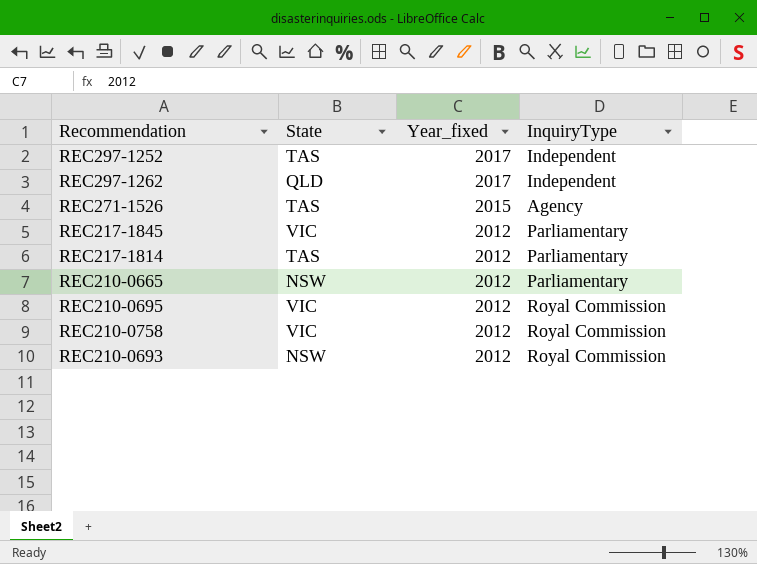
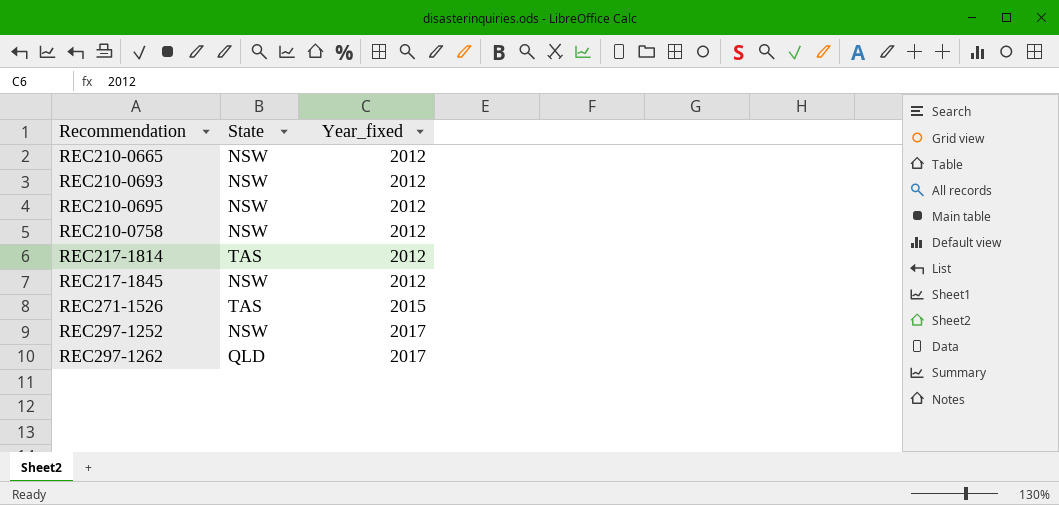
row order: Year_fixed descending -> Recommendation ascending
column InquiryType | position: 4 -> none
REC210-0695 | State: VIC -> NSW
REC210-0758 | State: VIC -> NSW
REC217-1845 | State: VIC -> NSW
REC297-1252 | State: TAS -> NSW

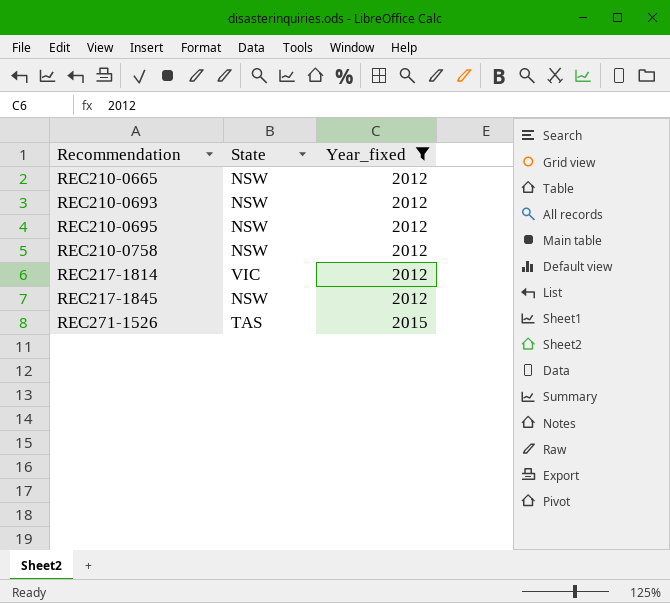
filter: none -> Year_fixed != 2017
REC217-1814 | State: TAS -> VIC

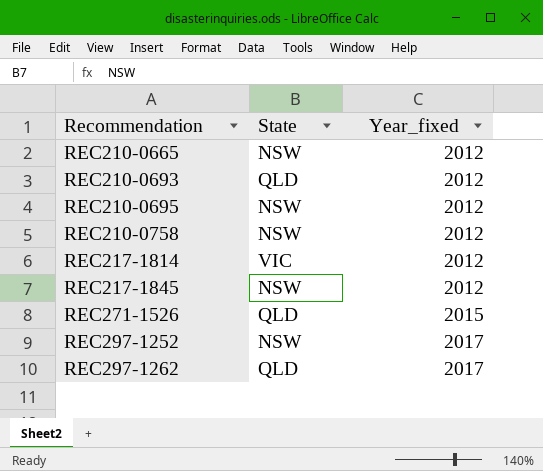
filter: Year_fixed != 2017 -> none
REC210-0693 | State: NSW -> QLD
REC271-1526 | State: TAS -> QLD

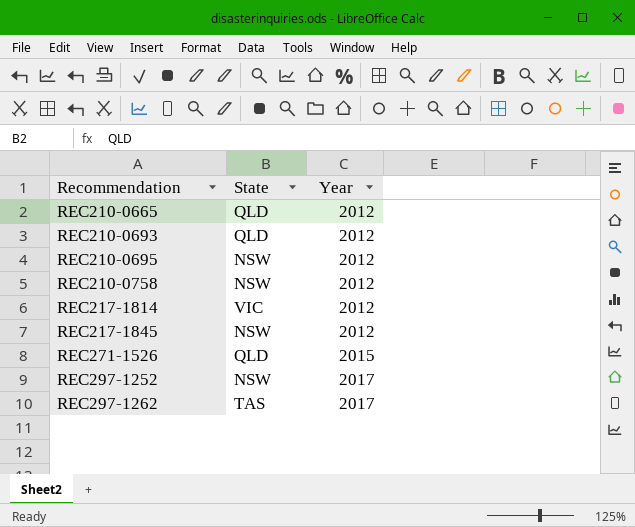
column name: Year_fixed -> Year
REC210-0665 | State: NSW -> QLD
REC297-1262 | State: QLD -> TAS

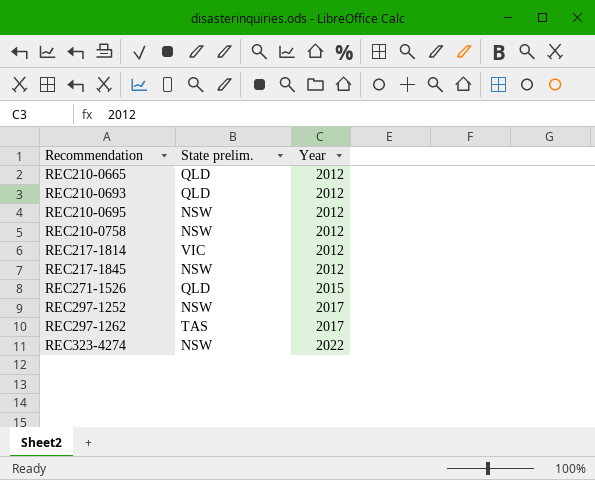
column name: State -> State prelim.
row REC323-4274: none -> NSW | 2022

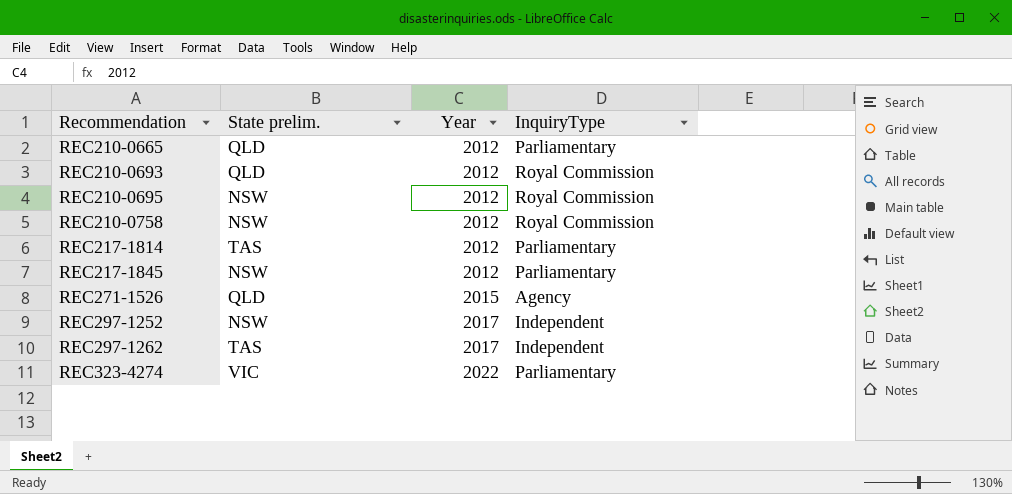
column InquiryType | position: none -> 4
REC217-1814 | State prelim.: VIC -> TAS
REC323-4274 | State prelim.: NSW -> VIC

